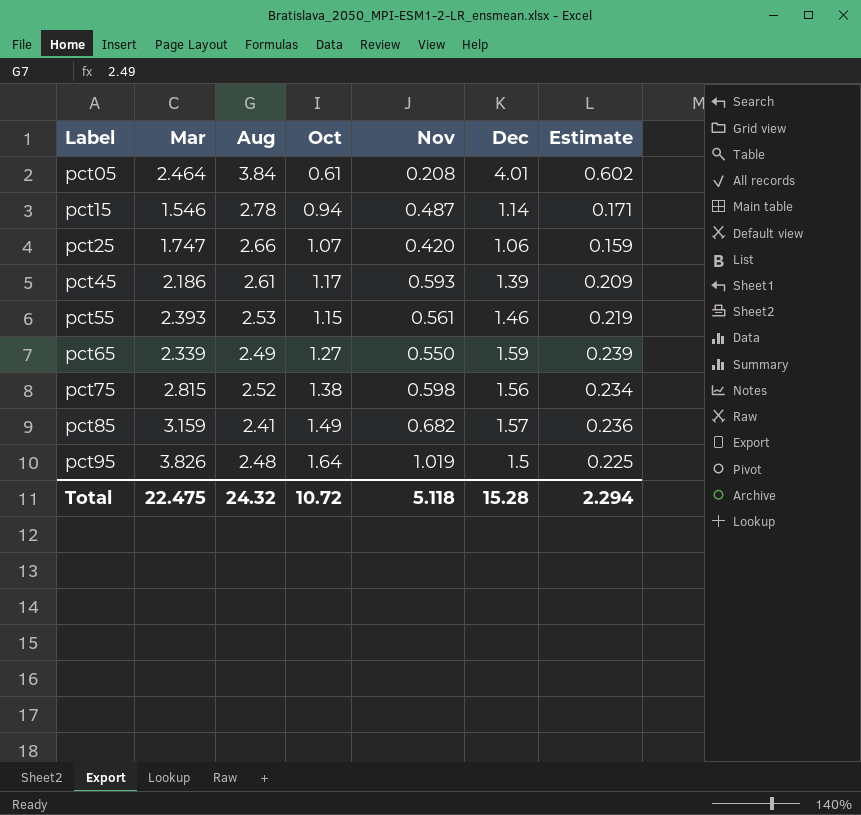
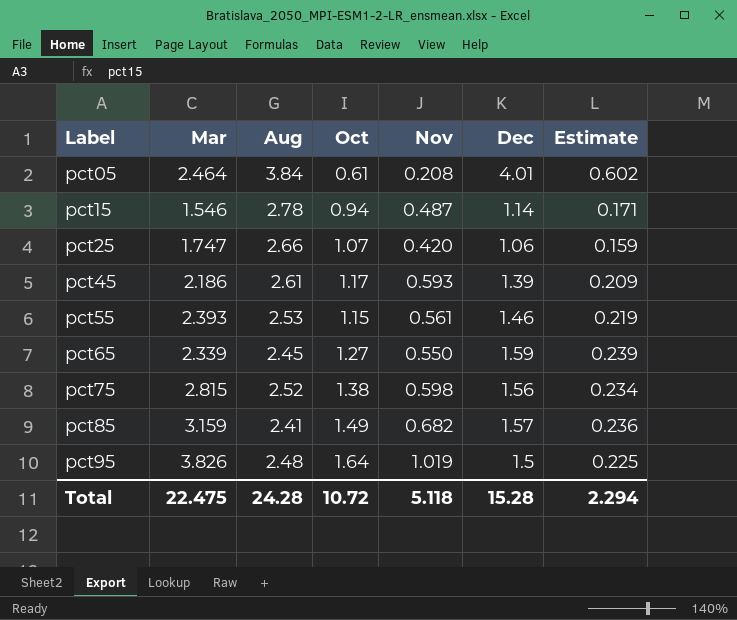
pct65 | Aug: 2.49 -> 2.45
Total | Aug: 24.32 -> 24.28

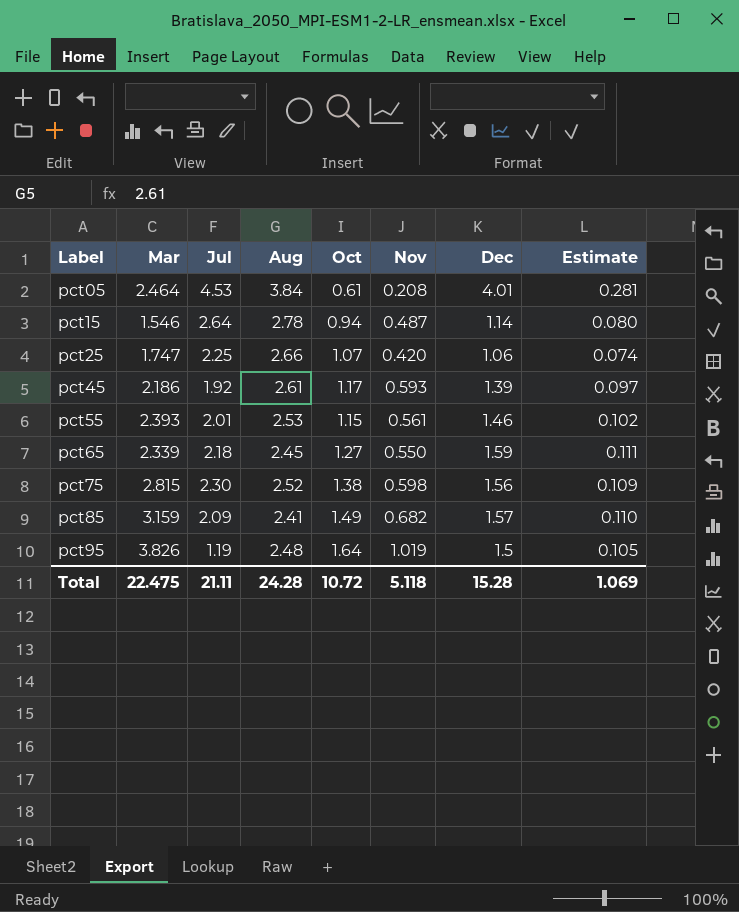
column Jul | position: none -> 3
column Estimate | formula: [Dec] * 0.15 -> [Dec] * 0.07
Total | Estimate: 2.294 -> 1.069

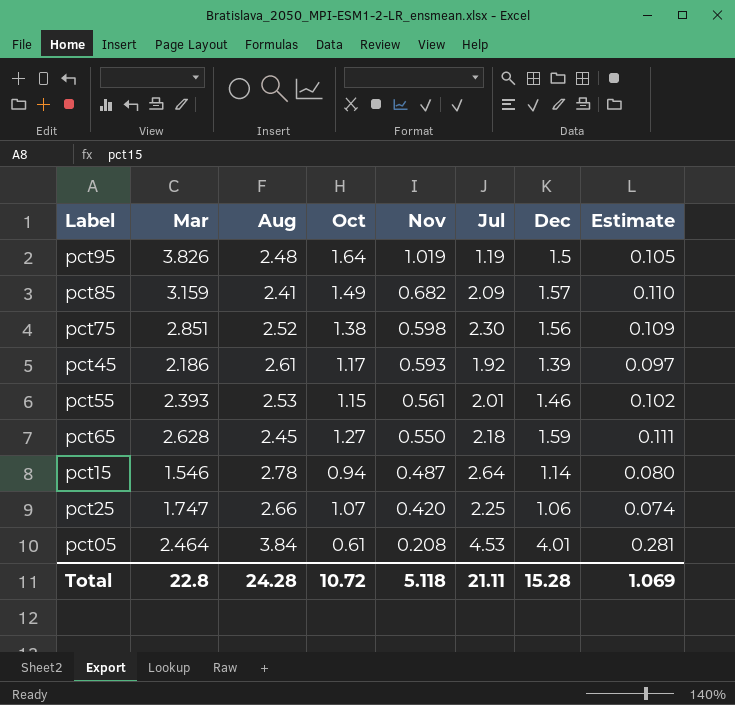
row order: Label ascending -> Nov descending
column Jul | position: 3 -> 6
pct75 | Mar: 2.815 -> 2.851
pct65 | Mar: 2.339 -> 2.628
Total | Mar: 22.475 -> 22.8

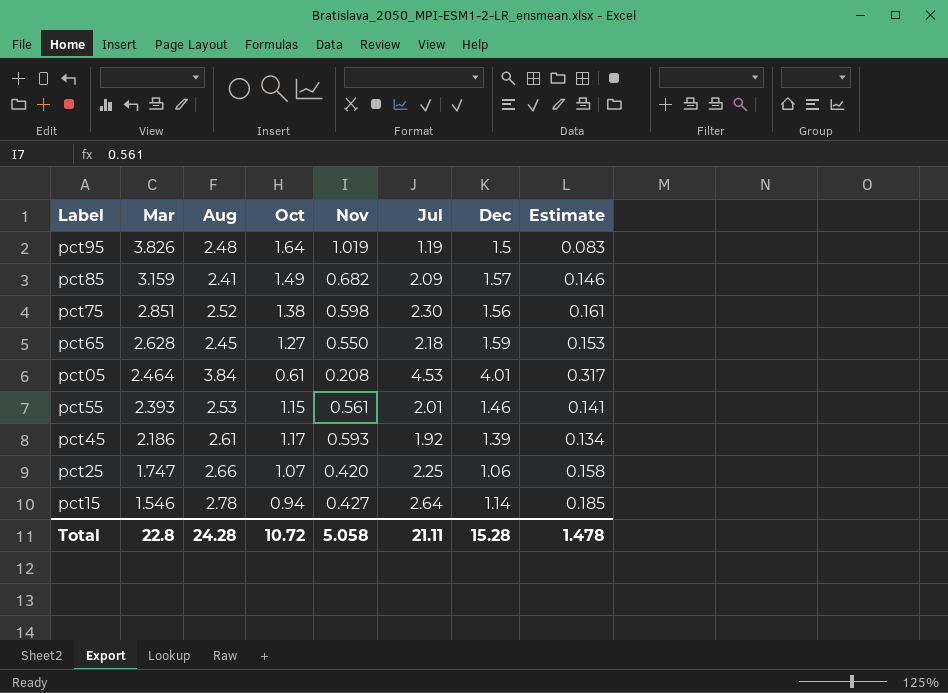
row order: Nov descending -> Mar descending
column Estimate | formula: [Dec] * 0.07 -> [Jul] * 0.07
pct15 | Nov: 0.487 -> 0.427
Total | Nov: 5.118 -> 5.058
Total | Estimate: 1.069 -> 1.478

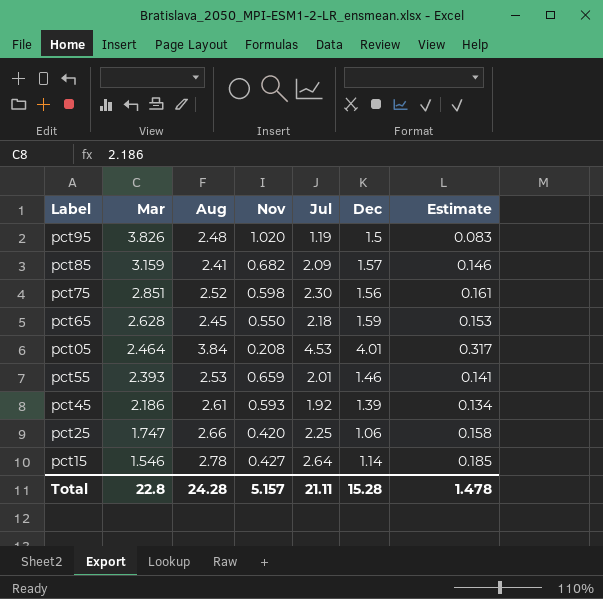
column Oct | position: 4 -> none
pct95 | Nov: 1.019 -> 1.020
pct55 | Nov: 0.561 -> 0.659
Total | Nov: 5.058 -> 5.157

